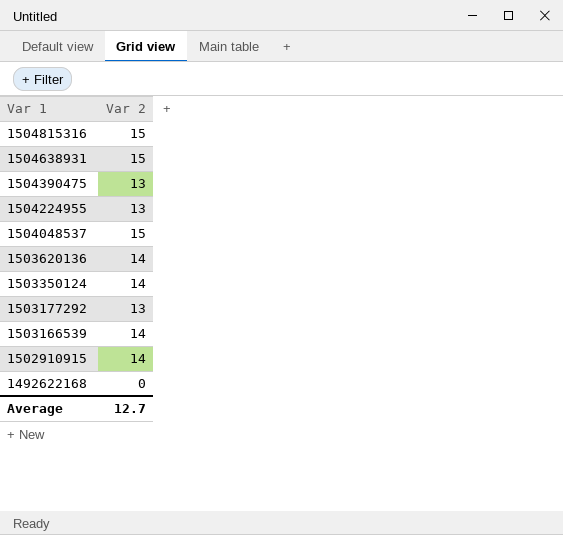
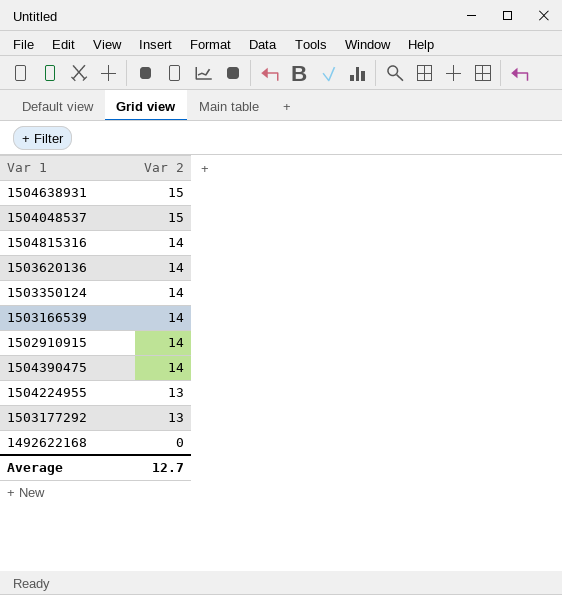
row order: Var 1 descending -> Var 2 descending
1504815316 | Var 2: 15 -> 14
1504390475 | Var 2: 13 -> 14

